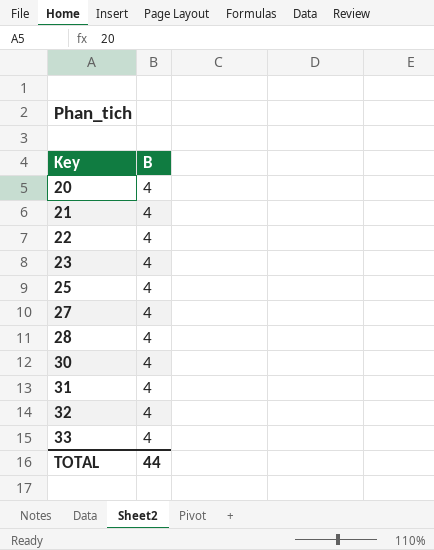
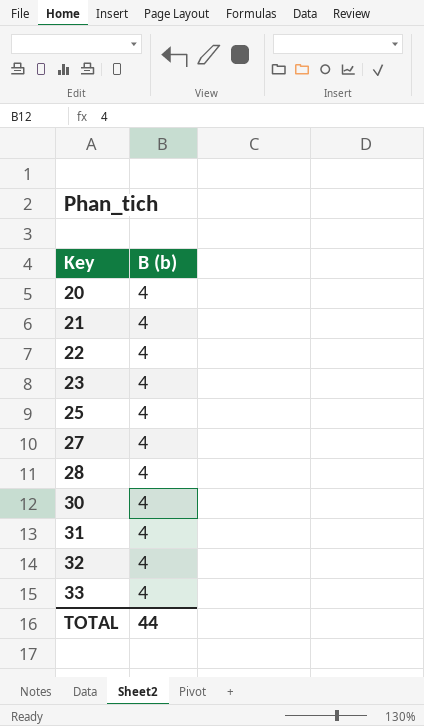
column name: B -> B (b)

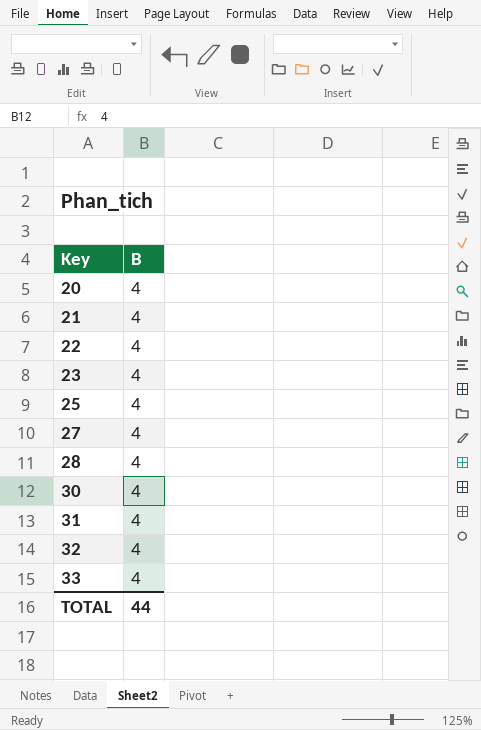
column name: B (b) -> B

